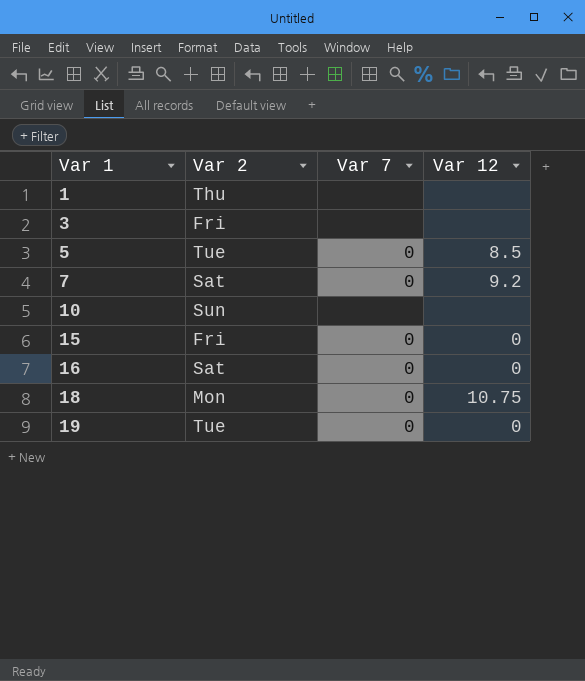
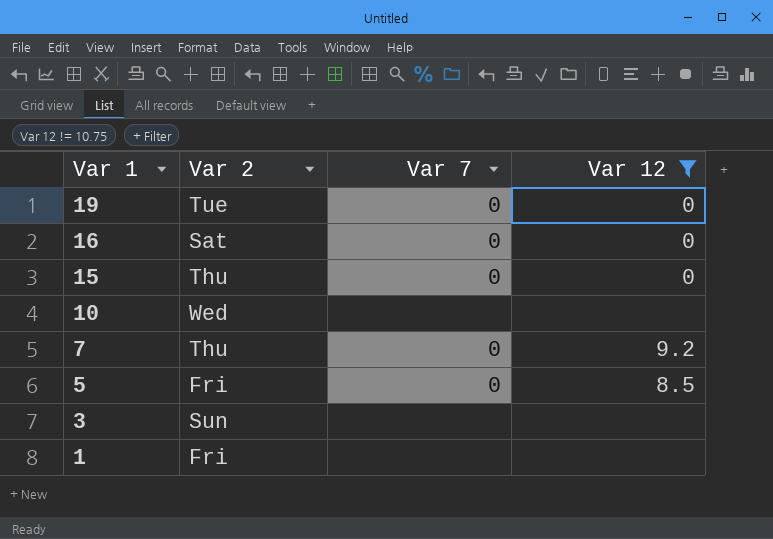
filter: none -> Var 12 != 10.75
row order: Var 1 ascending -> Var 1 descending
15 | Var 2: Fri -> Thu
10 | Var 2: Sun -> Wed
7 | Var 2: Sat -> Thu
5 | Var 2: Tue -> Fri
3 | Var 2: Fri -> Sun
1 | Var 2: Thu -> Fri

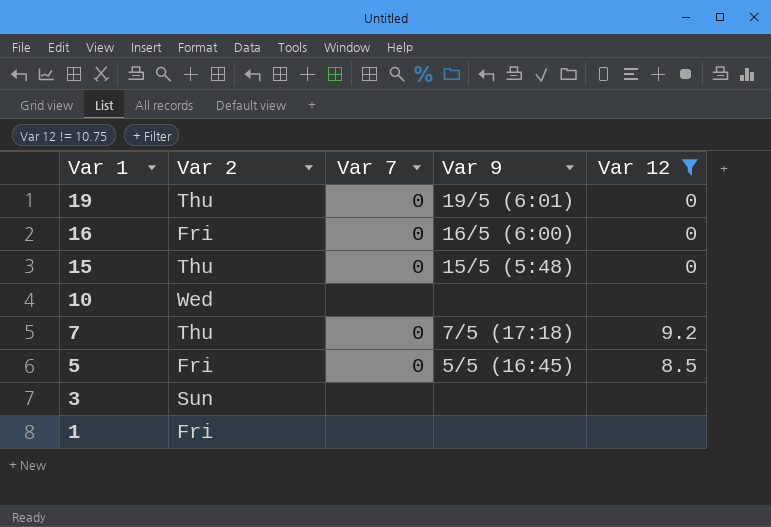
column Var 9 | position: none -> 4
19 | Var 2: Tue -> Thu
16 | Var 2: Sat -> Fri

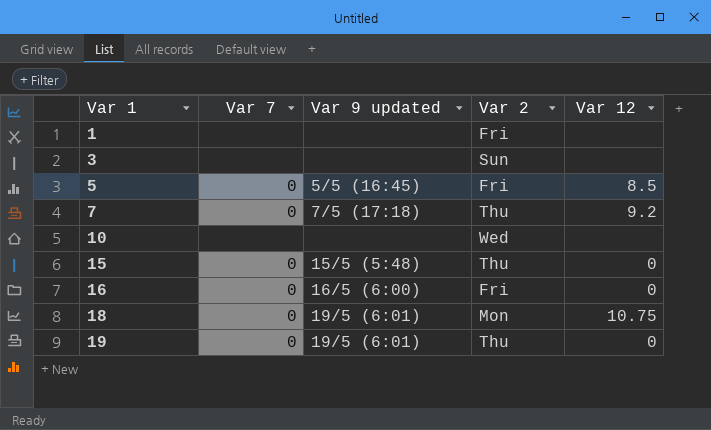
filter: Var 12 != 10.75 -> none
row order: Var 1 descending -> Var 1 ascending
column name: Var 9 -> Var 9 updated
column Var 2 | position: 2 -> 4

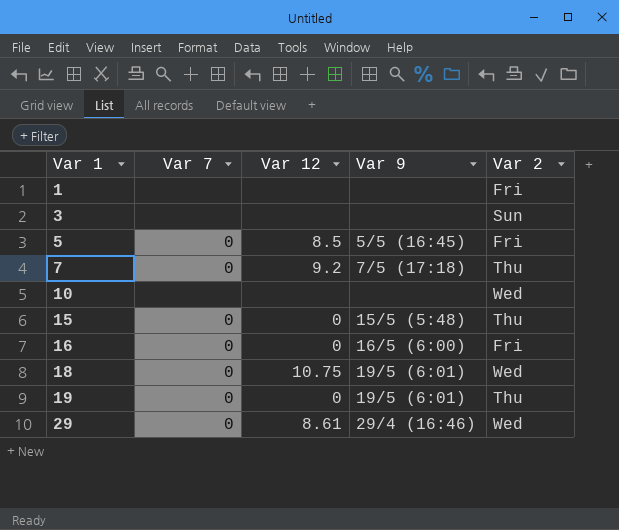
column Var 12 | position: 5 -> 3
column name: Var 9 updated -> Var 9
18 | Var 2: Mon -> Wed
row 29: none -> 0 | 8.61 | 29/4 (16:46) | Wed

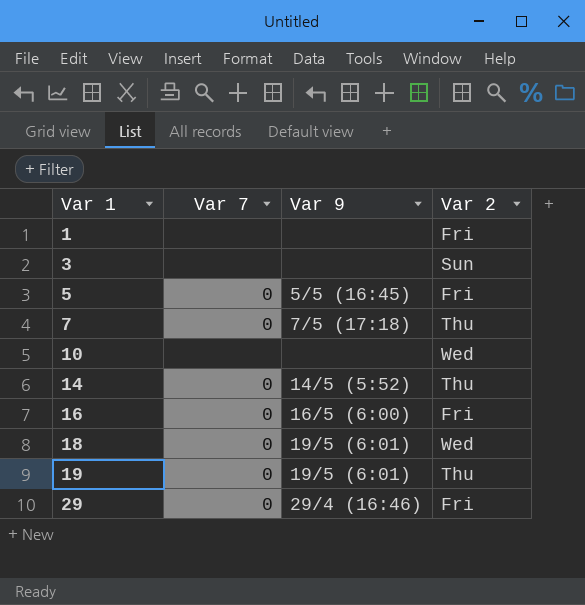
column Var 12 | position: 3 -> none
row 15: 0 | 0 | 15/5 (5:48) | Thu -> none
row 14: none -> 0 | 14/5 (5:52) | Thu
29 | Var 2: Wed -> Fri

